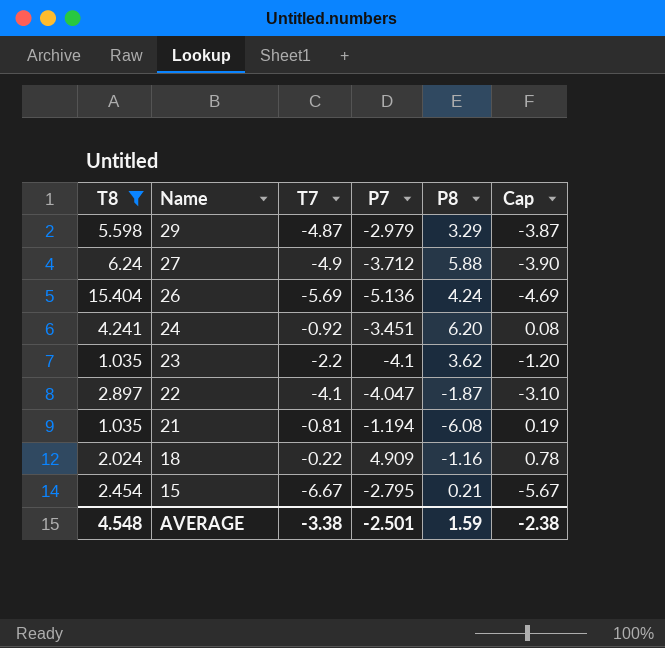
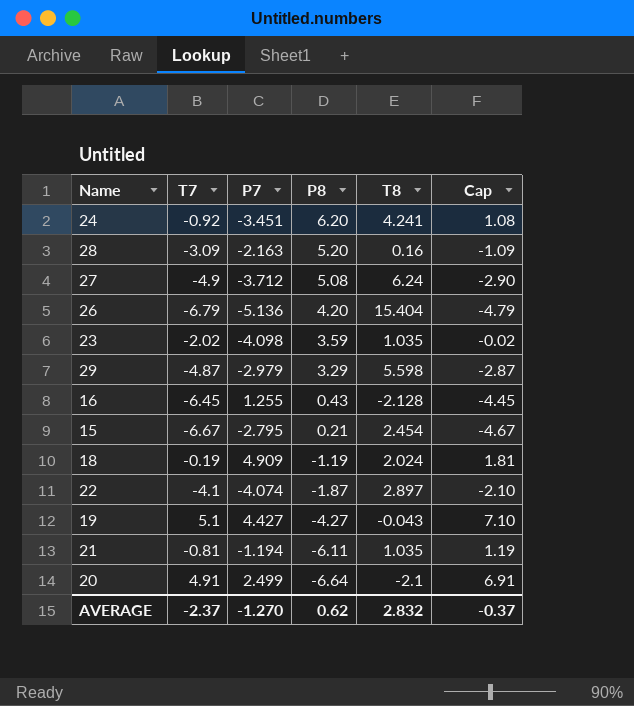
filter: T8 >= 1.035 -> none
row order: Name descending -> P8 descending
column T8 | position: 1 -> 5
column Cap | formula: [T7] + 1 -> [T7] + 2
27 | P8: 5.88 -> 5.08
26 | T7: -5.69 -> -6.79
26 | P8: 4.24 -> 4.20
23 | T7: -2.2 -> -2.02
23 | P7: -4.1 -> -4.098
23 | P8: 3.62 -> 3.59
18 | T7: -0.22 -> -0.19
18 | P8: -1.16 -> -1.19
22 | P7: -4.047 -> -4.074
21 | P8: -6.08 -> -6.11
AVERAGE | T7: -3.38 -> -2.37
AVERAGE | P7: -2.501 -> -1.270
AVERAGE | P8: 1.59 -> 0.62
AVERAGE | T8: 4.548 -> 2.832
AVERAGE | Cap: -2.38 -> -0.37

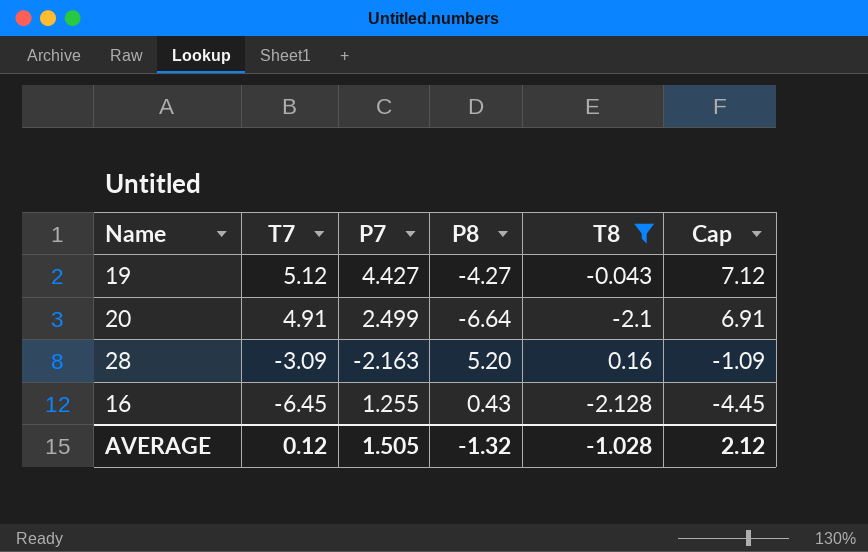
filter: none -> T8 <= 0.16
row order: P8 descending -> T7 descending
19 | T7: 5.1 -> 5.12
19 | Cap: 7.10 -> 7.12
AVERAGE | T7: -2.37 -> 0.12
AVERAGE | P7: -1.270 -> 1.505
AVERAGE | P8: 0.62 -> -1.32
AVERAGE | T8: 2.832 -> -1.028
AVERAGE | Cap: -0.37 -> 2.12

